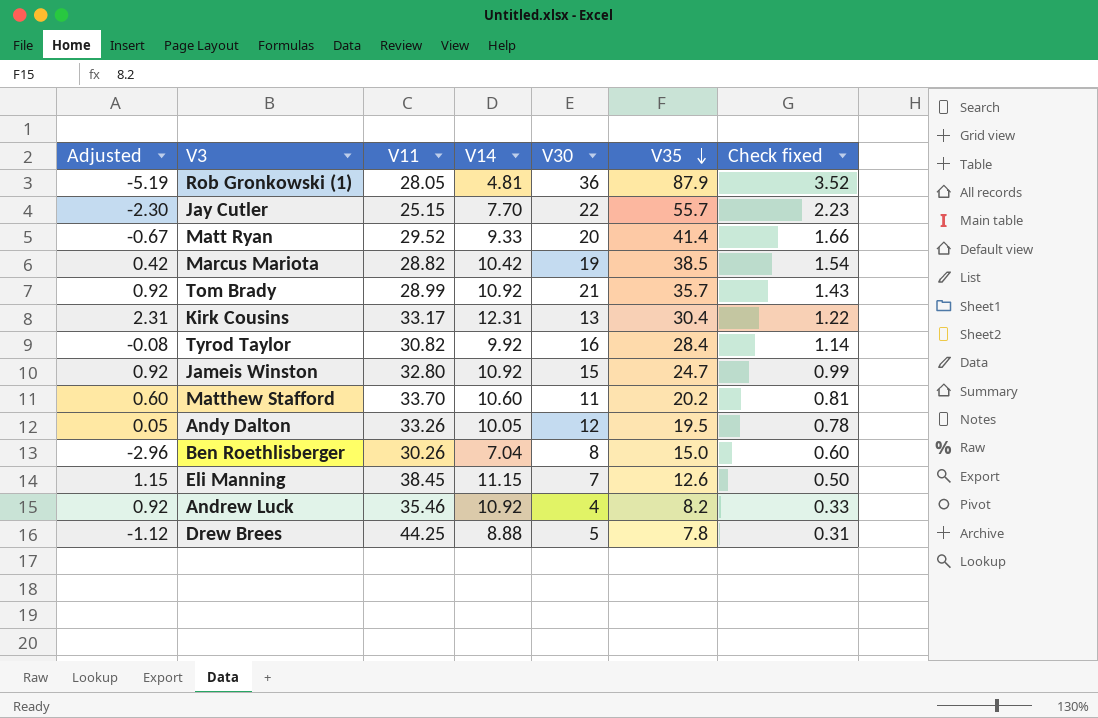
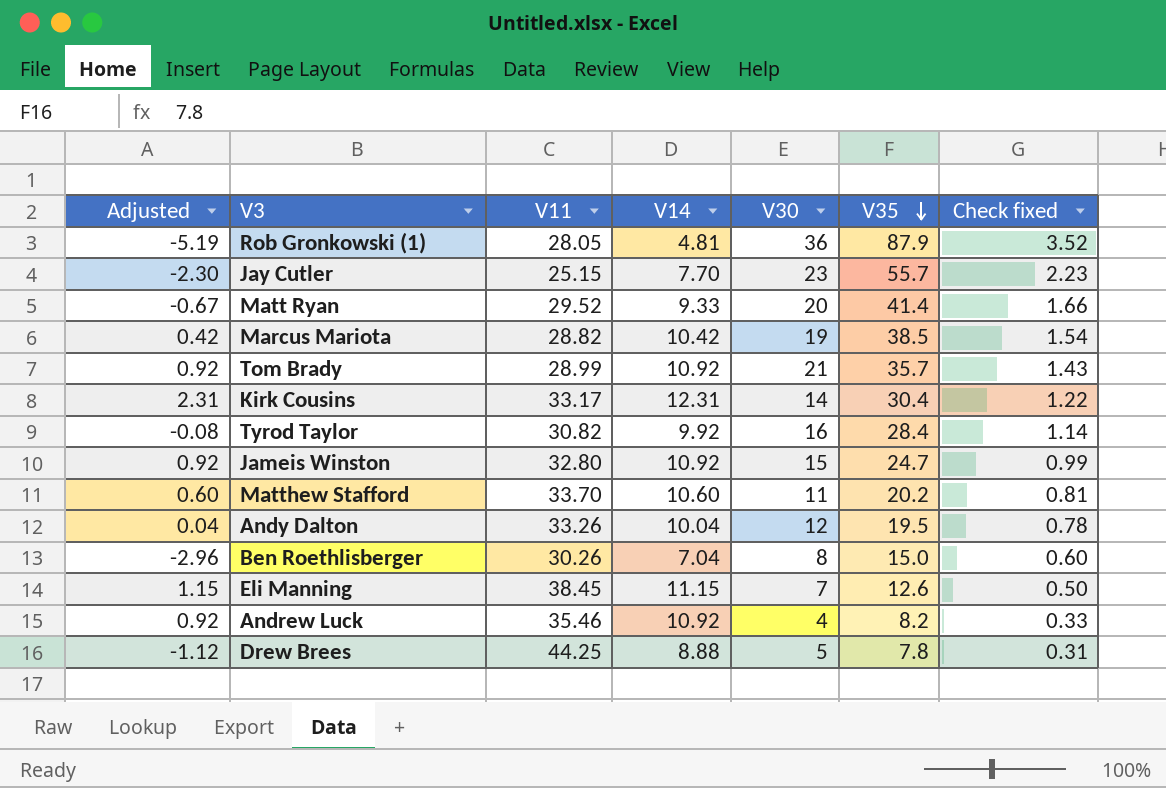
Jay Cutler | V30: 22 -> 23
Kirk Cousins | V30: 13 -> 14
Andy Dalton | Adjusted: 0.05 -> 0.04
Andy Dalton | V14: 10.05 -> 10.04

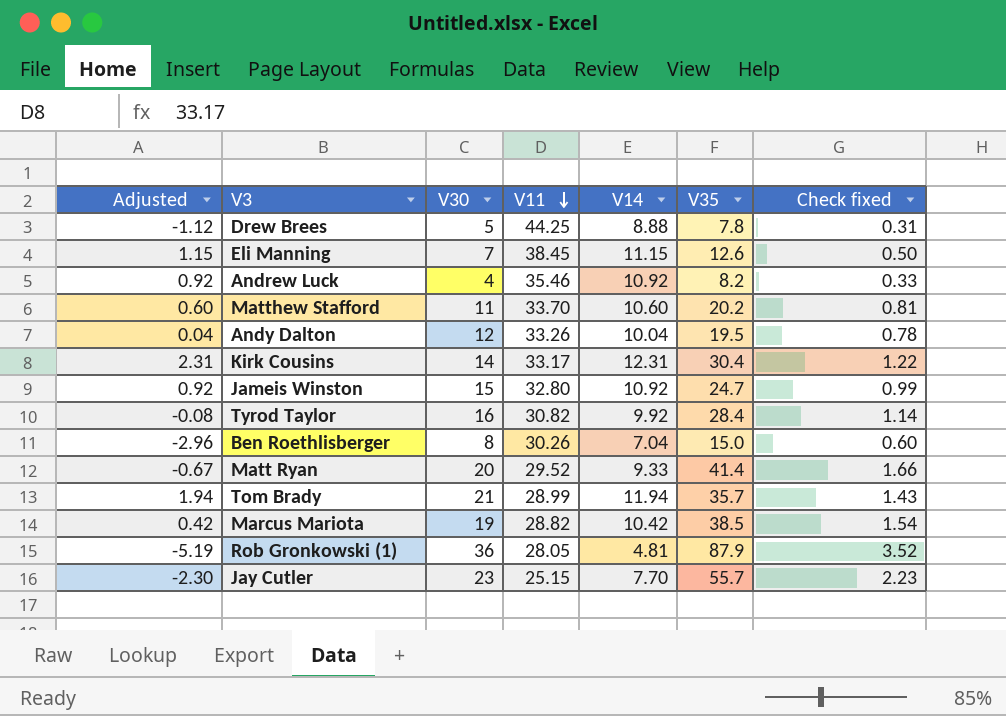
row order: V35 descending -> V11 descending
column V30 | position: 5 -> 3
Tom Brady | Adjusted: 0.92 -> 1.94
Tom Brady | V14: 10.92 -> 11.94

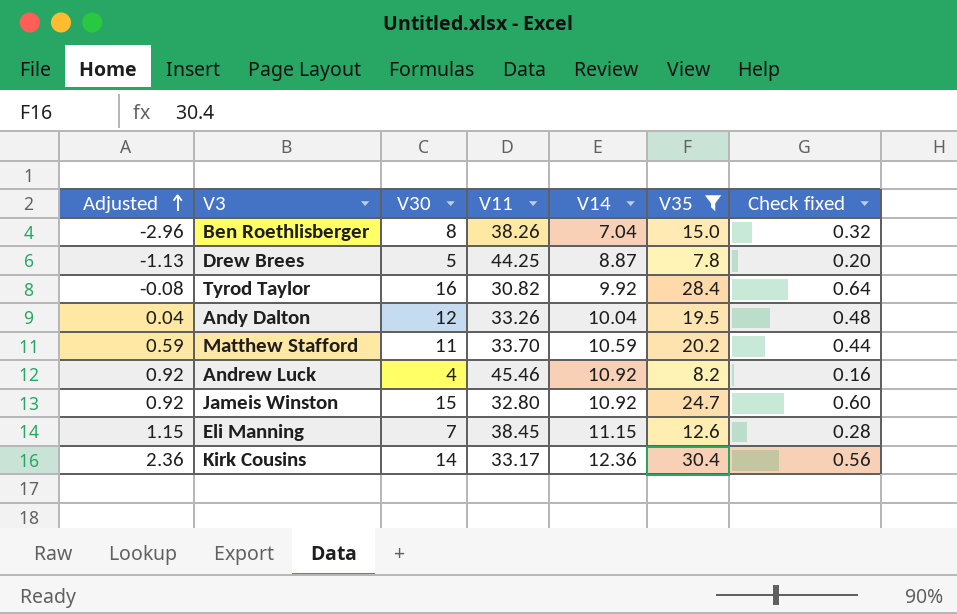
filter: none -> V35 <= 30.4
row order: V11 descending -> Adjusted ascending
column Check fixed | formula: [V35] * 0.04 -> [V30] * 0.04
Ben Roethlisberger | V11: 30.26 -> 38.26
Drew Brees | Adjusted: -1.12 -> -1.13
Drew Brees | V14: 8.88 -> 8.87
Matthew Stafford | Adjusted: 0.60 -> 0.59
Matthew Stafford | V14: 10.60 -> 10.59
Andrew Luck | V11: 35.46 -> 45.46
Kirk Cousins | Adjusted: 2.31 -> 2.36
Kirk Cousins | V14: 12.31 -> 12.36

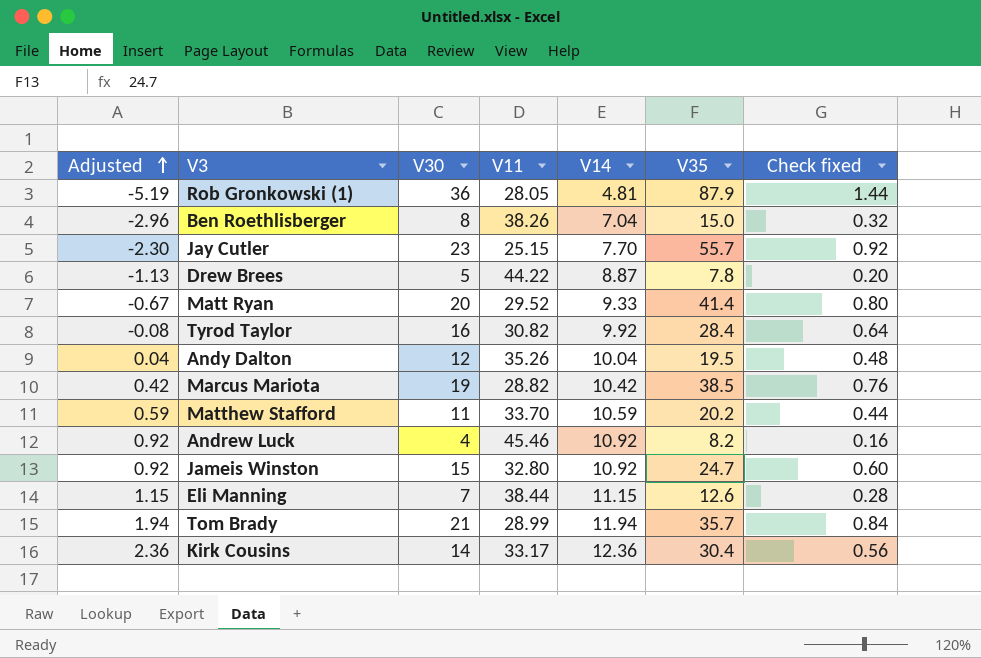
filter: V35 <= 30.4 -> none
Drew Brees | V11: 44.25 -> 44.22
Andy Dalton | V11: 33.26 -> 35.26
Eli Manning | V11: 38.45 -> 38.44

